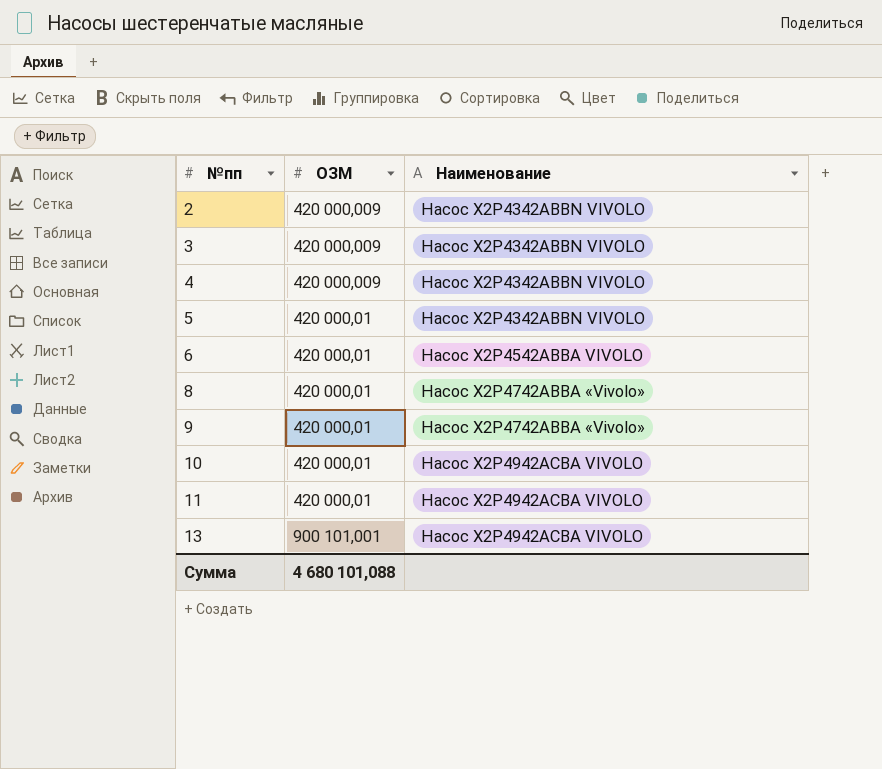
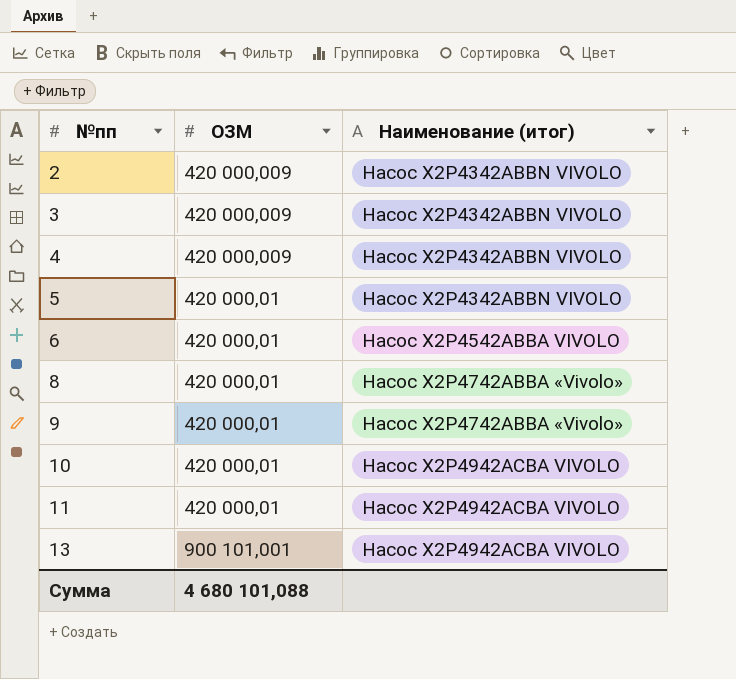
column name: Наименование -> Наименование (итог)

